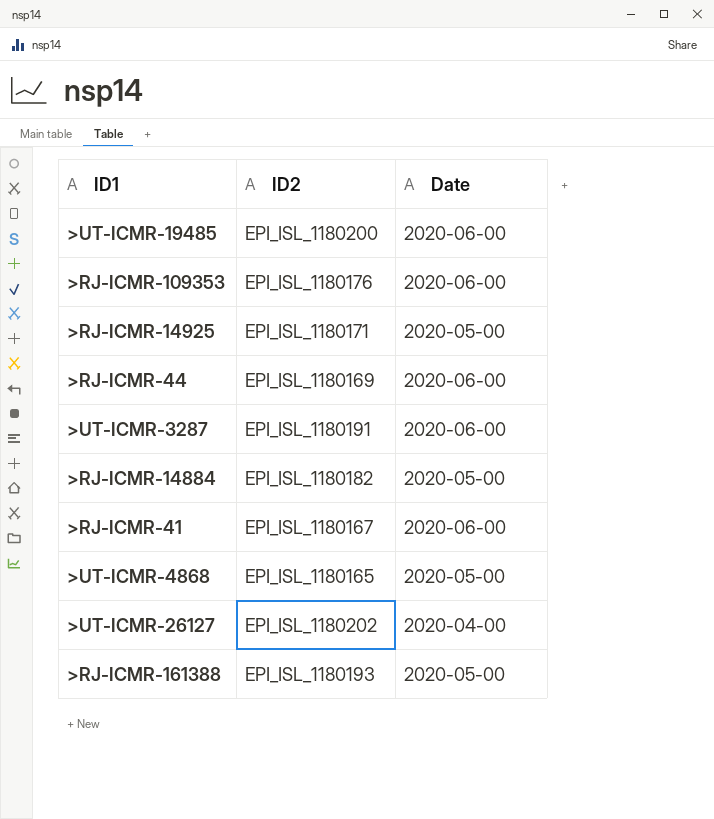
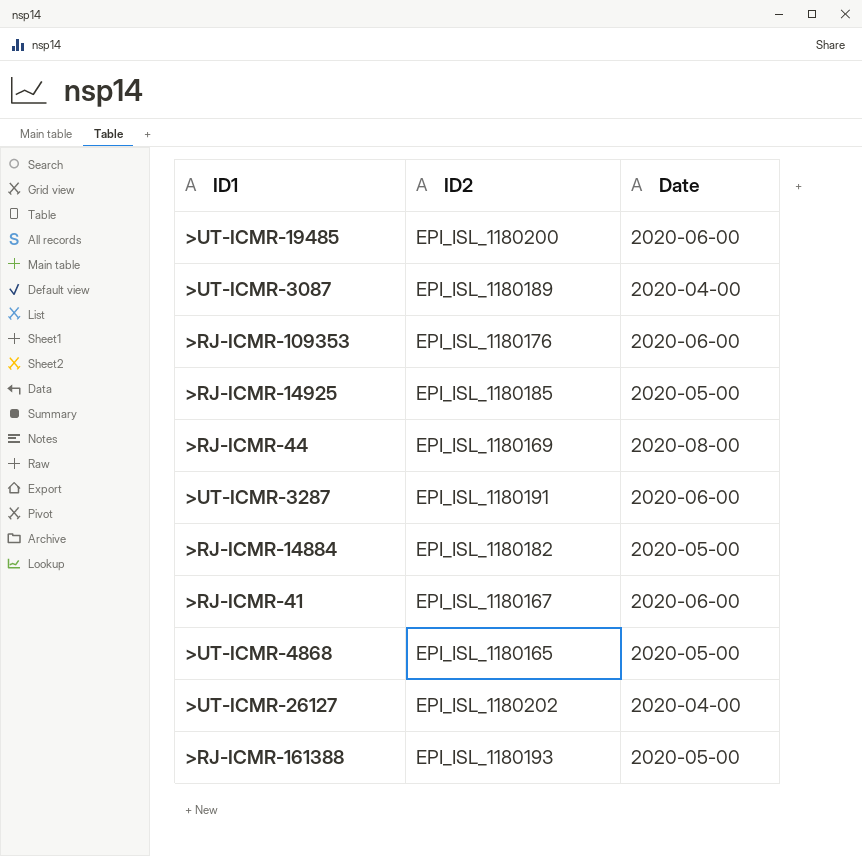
row >UT-ICMR-3087: none -> EPI_ISL_1180189 | 2020-04-00
>RJ-ICMR-14925 | ID2: EPI_ISL_1180171 -> EPI_ISL_1180185
>RJ-ICMR-44 | Date: 2020-06-00 -> 2020-08-00

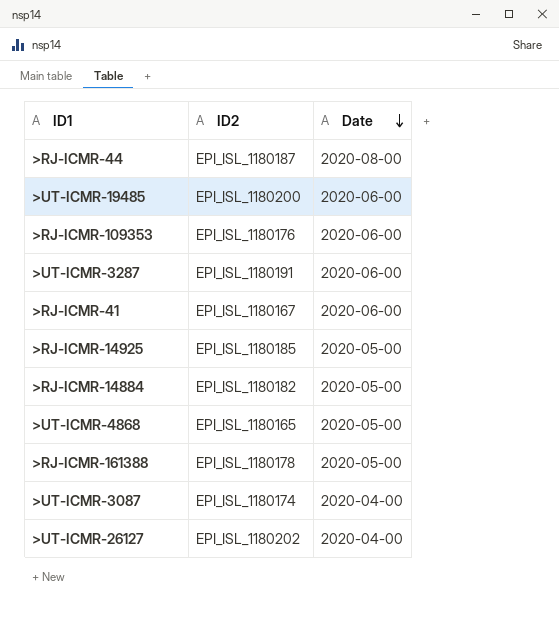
row order: none -> Date descending
>RJ-ICMR-44 | ID2: EPI_ISL_1180169 -> EPI_ISL_1180187
>RJ-ICMR-161388 | ID2: EPI_ISL_1180193 -> EPI_ISL_1180178
>UT-ICMR-3087 | ID2: EPI_ISL_1180189 -> EPI_ISL_1180174

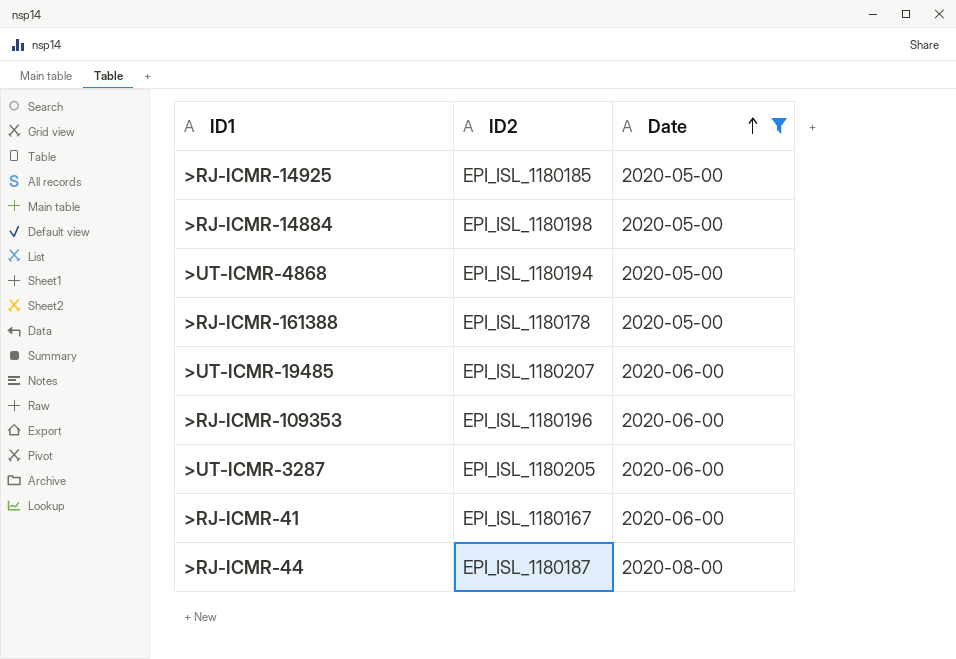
filter: none -> Date != 2020-04-00
row order: Date descending -> Date ascending
>RJ-ICMR-14884 | ID2: EPI_ISL_1180182 -> EPI_ISL_1180198
>UT-ICMR-4868 | ID2: EPI_ISL_1180165 -> EPI_ISL_1180194
>UT-ICMR-19485 | ID2: EPI_ISL_1180200 -> EPI_ISL_1180207
>RJ-ICMR-109353 | ID2: EPI_ISL_1180176 -> EPI_ISL_1180196
>UT-ICMR-3287 | ID2: EPI_ISL_1180191 -> EPI_ISL_1180205

